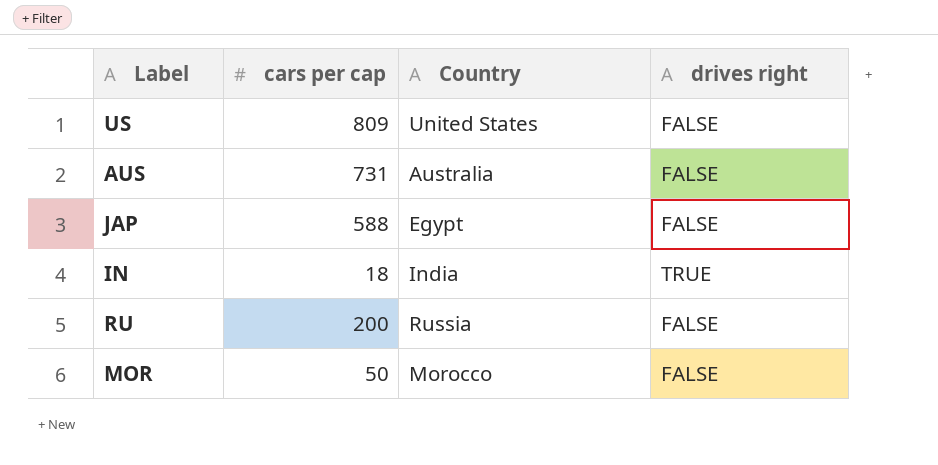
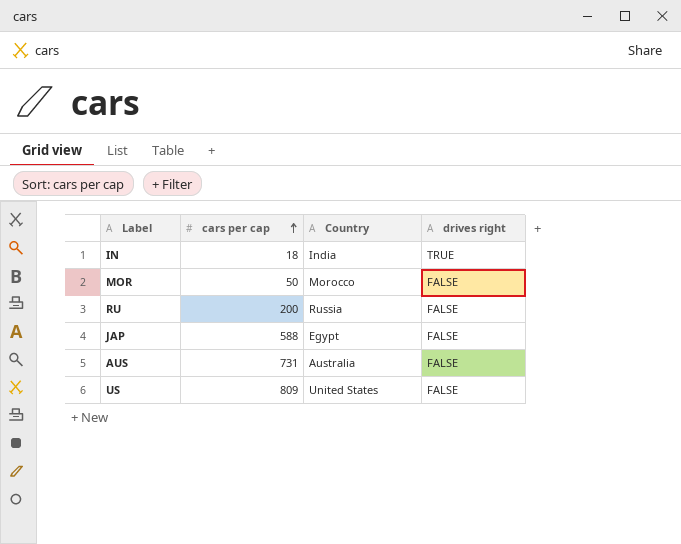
row order: none -> cars per cap ascending

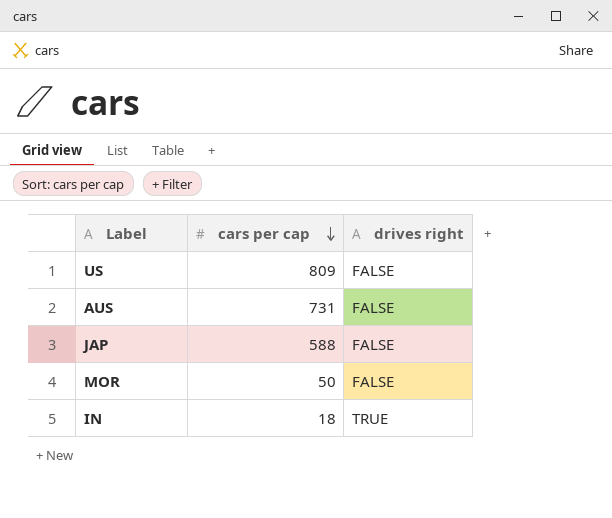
row order: cars per cap ascending -> cars per cap descending
column Country | position: 3 -> none
row RU: 200 | Russia | FALSE -> none

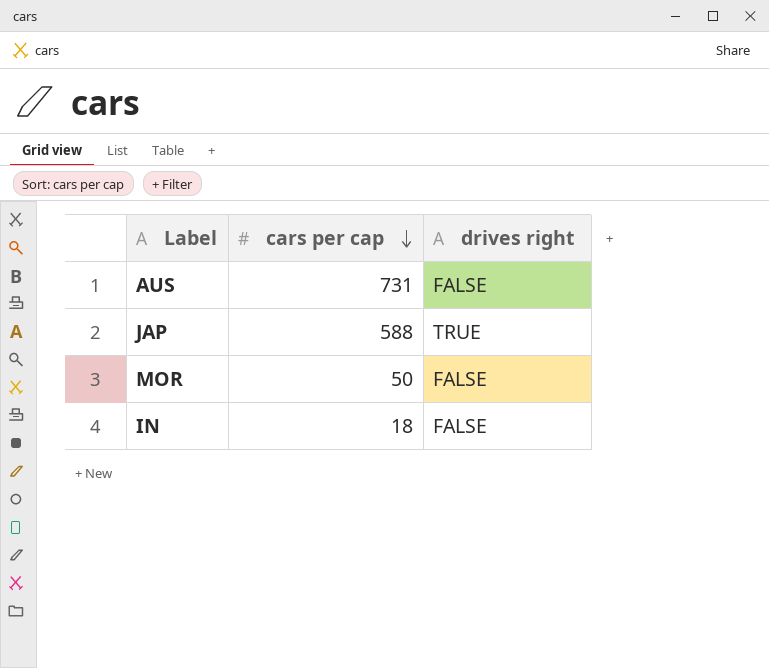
row US: 809 | FALSE -> none
JAP | drives right: FALSE -> TRUE
IN | drives right: TRUE -> FALSE

